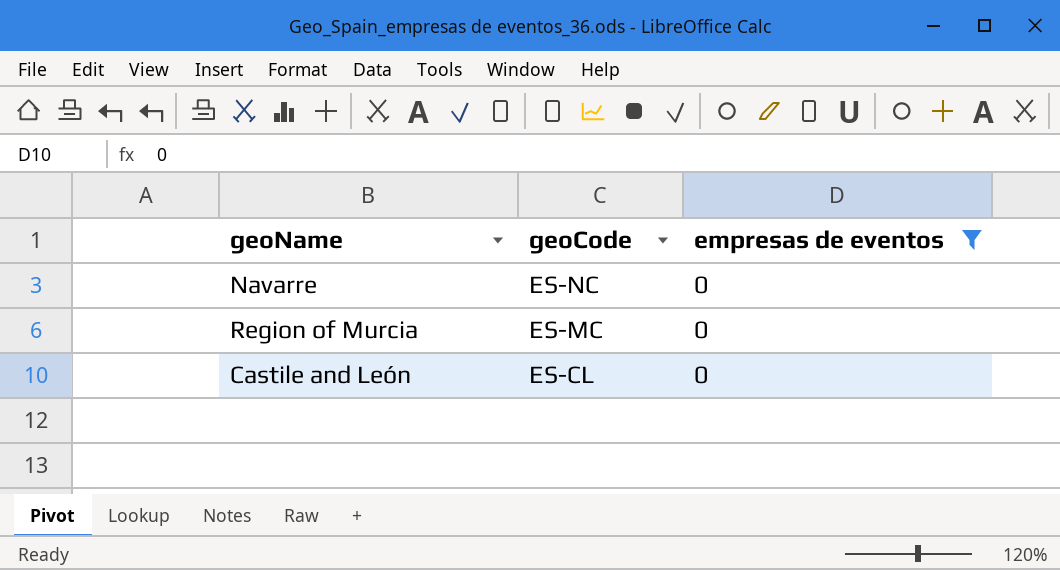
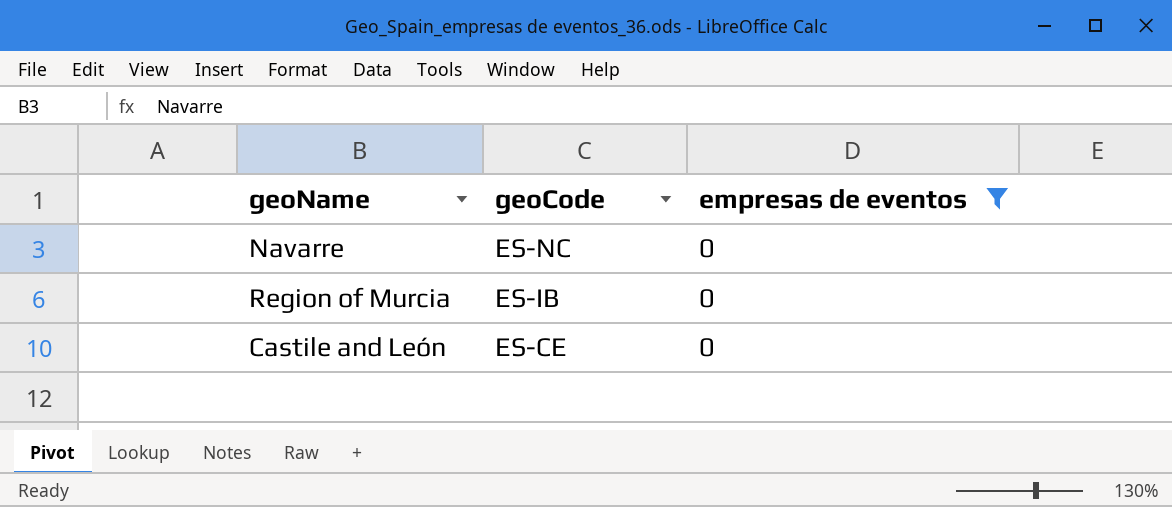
Region of Murcia | geoCode: ES-MC -> ES-IB
Castile and León | geoCode: ES-CL -> ES-CE

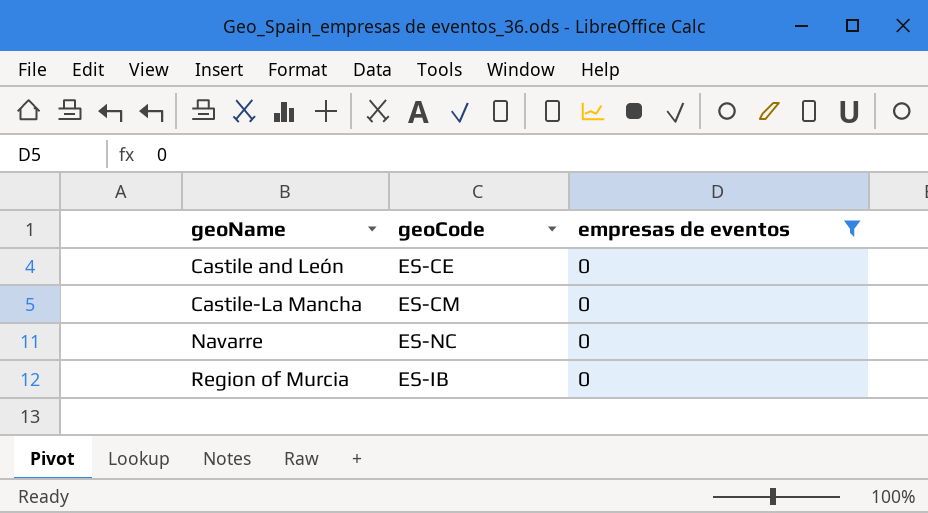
row order: geoCode descending -> geoName ascending
row Castile-La Mancha: none -> ES-CM | 0

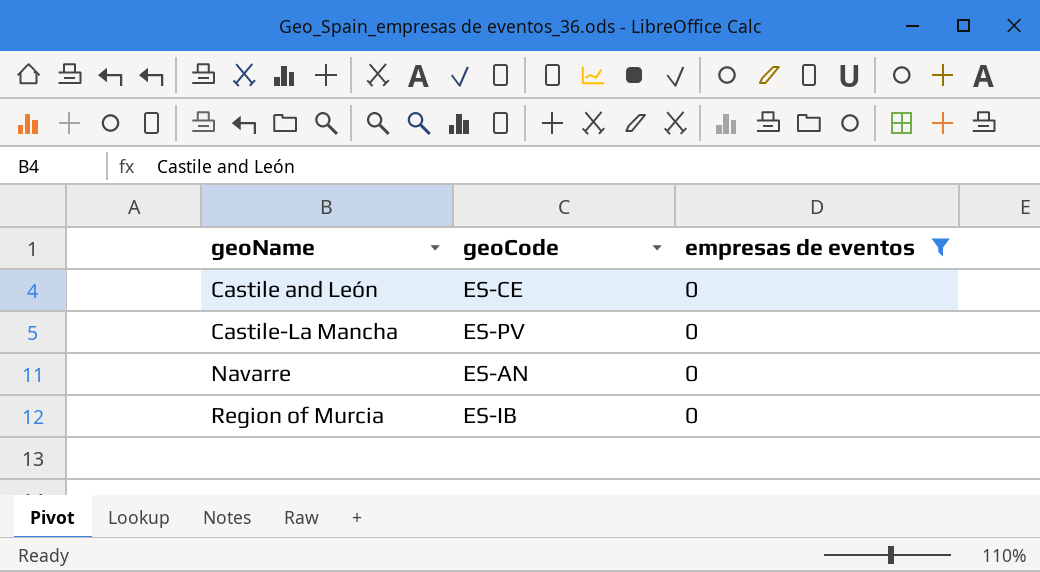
Castile-La Mancha | geoCode: ES-CM -> ES-PV
Navarre | geoCode: ES-NC -> ES-AN

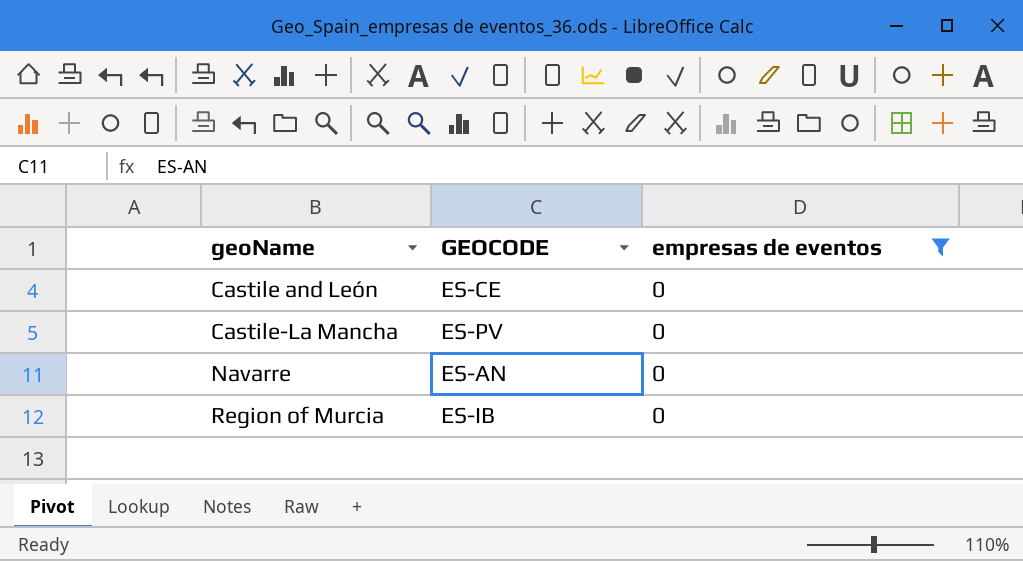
column name: geoCode -> GEOCODE

